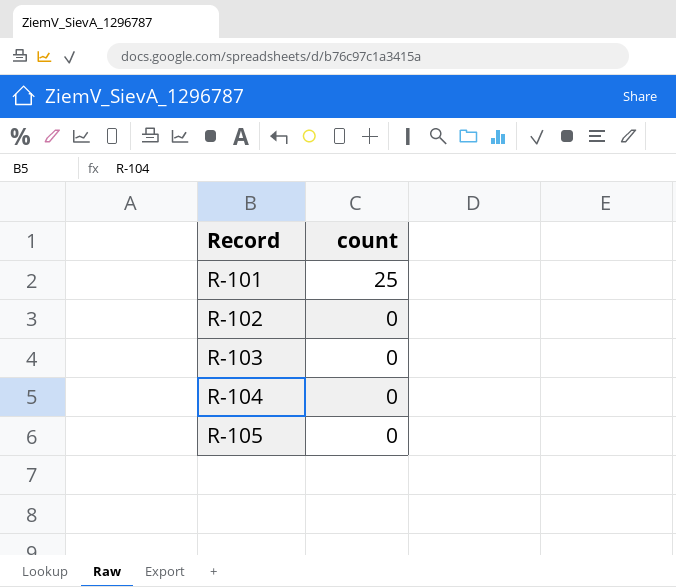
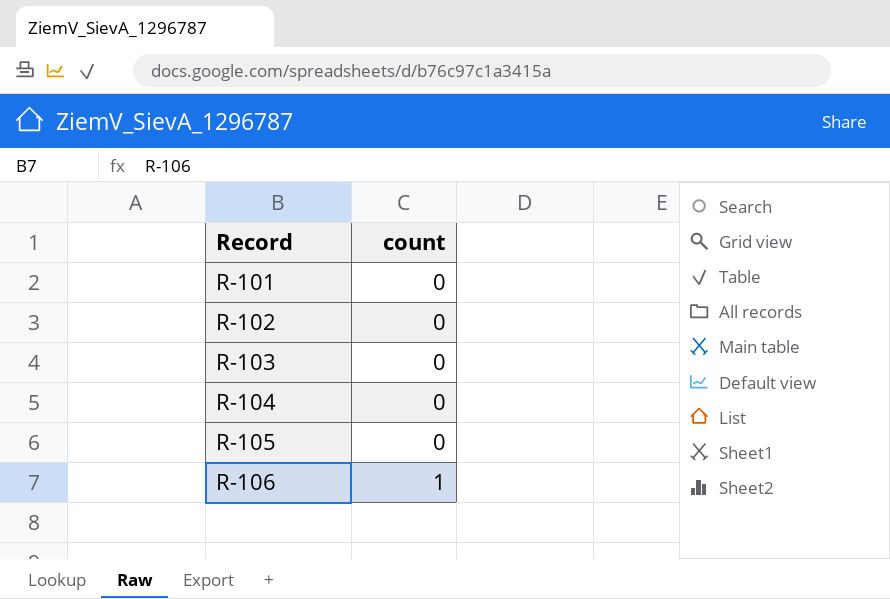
R-101 | count: 25 -> 0
row R-106: none -> 1

